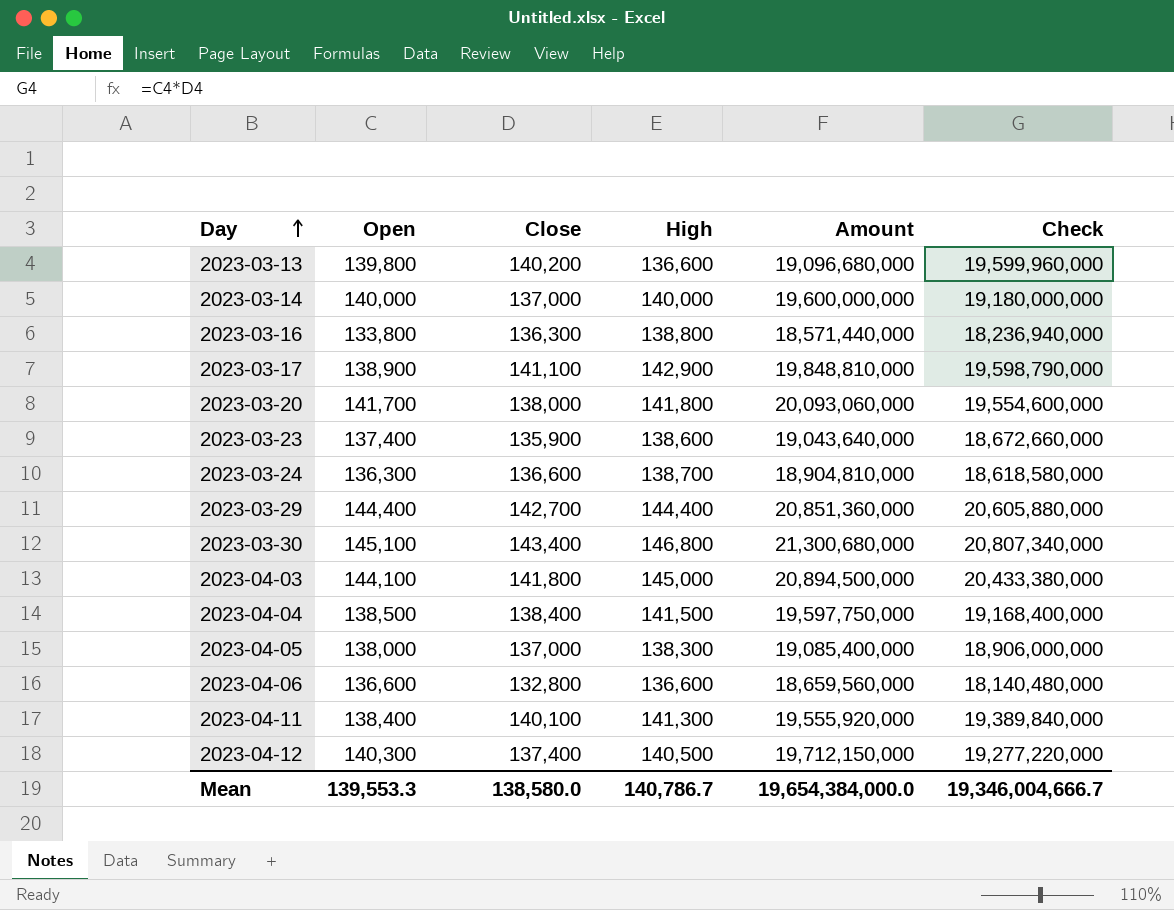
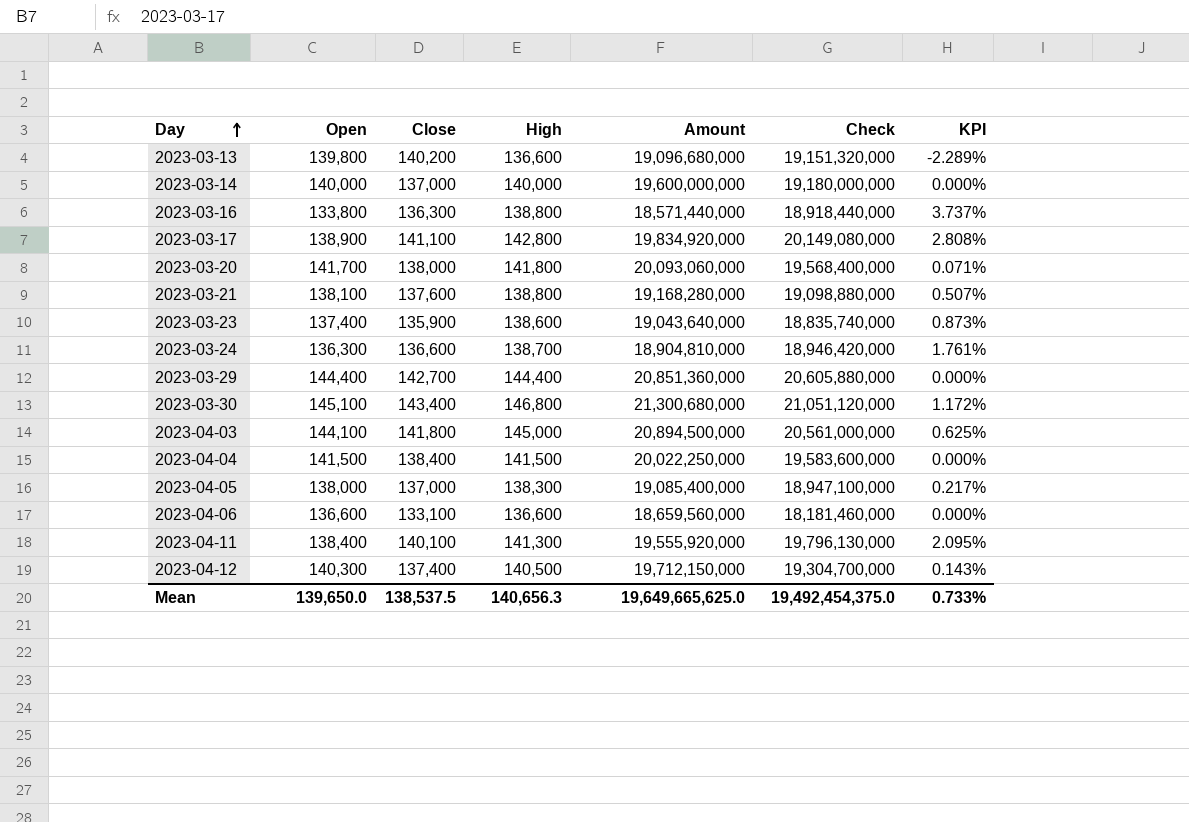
column Check | formula: [Open] * [Close] -> [Close] * [High]
column KPI | formula: none -> ([High] - [Open]) / [Open]
2023-03-17 | High: 142,900 -> 142,800
2023-03-17 | Amount: 19,848,810,000 -> 19,834,920,000
row 2023-03-21: none -> 138,100 | 137,600 | 138,800 | 19,168,280,000 | 19,098,880,000 | 0.507%
2023-04-04 | Open: 138,500 -> 141,500
2023-04-04 | Amount: 19,597,750,000 -> 20,022,250,000
2023-04-06 | Close: 132,800 -> 133,100
Mean | Open: 139,553.3 -> 139,650.0
Mean | Close: 138,580.0 -> 138,537.5
Mean | High: 140,786.7 -> 140,656.3
Mean | Amount: 19,654,384,000.0 -> 19,649,665,625.0
Mean | Check: 19,346,004,666.7 -> 19,492,454,375.0

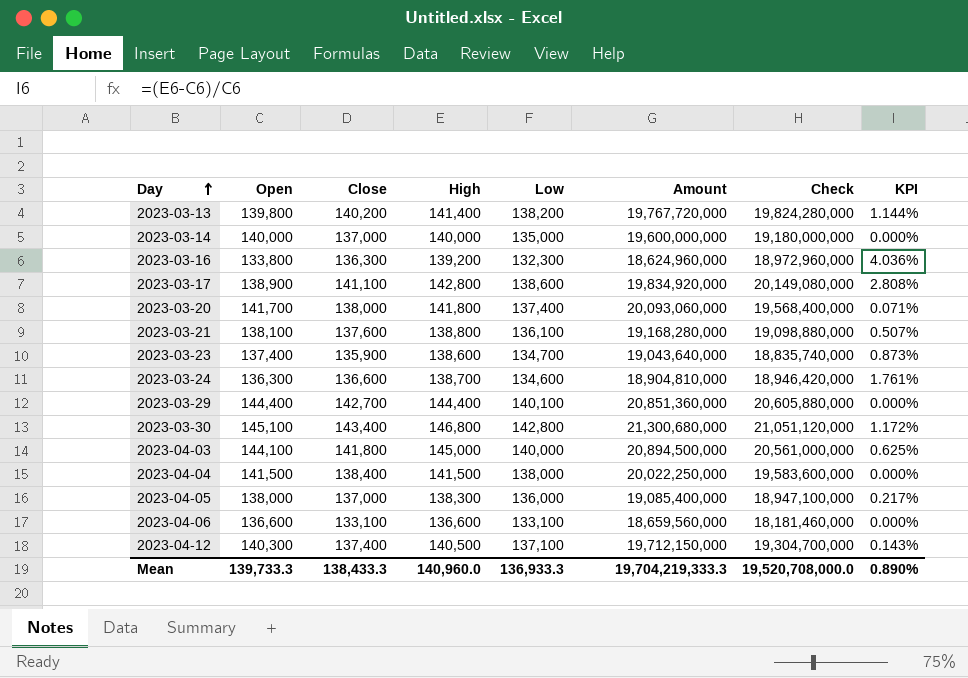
column Low | position: none -> 5
row 2023-04-11: 138,400 | 140,100 | 141,300 | 19,555,920,000 | 19,796,130,000 | 2.095% -> none
2023-03-13 | High: 136,600 -> 141,400
2023-03-13 | Amount: 19,096,680,000 -> 19,767,720,000
2023-03-13 | Check: 19,151,320,000 -> 19,824,280,000
2023-03-13 | KPI: -2.289% -> 1.144%
2023-03-16 | High: 138,800 -> 139,200
2023-03-16 | Amount: 18,571,440,000 -> 18,624,960,000
2023-03-16 | Check: 18,918,440,000 -> 18,972,960,000
2023-03-16 | KPI: 3.737% -> 4.036%
Mean | Open: 139,650.0 -> 139,733.3
Mean | Close: 138,537.5 -> 138,433.3
Mean | High: 140,656.3 -> 140,960.0
Mean | Amount: 19,649,665,625.0 -> 19,704,219,333.3
Mean | Check: 19,492,454,375.0 -> 19,520,708,000.0
Mean | KPI: 0.733% -> 0.890%

